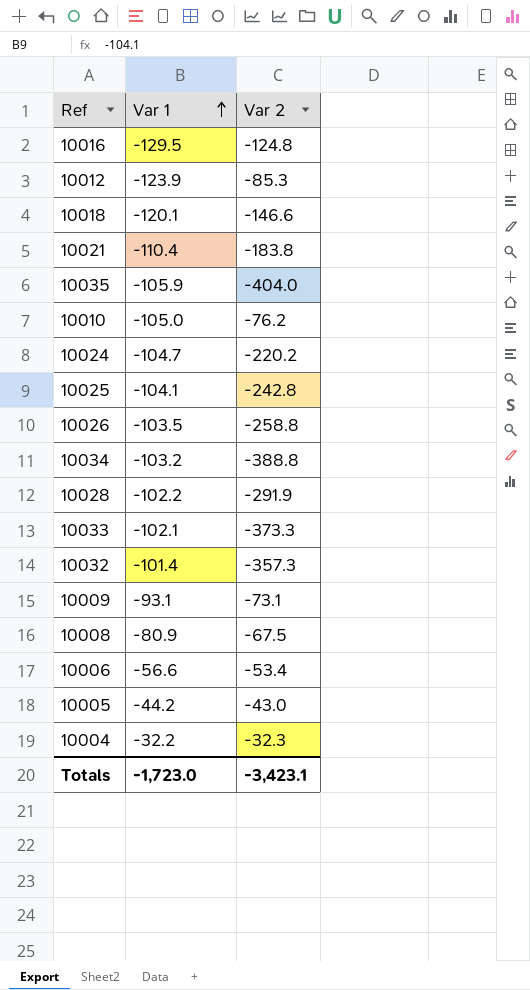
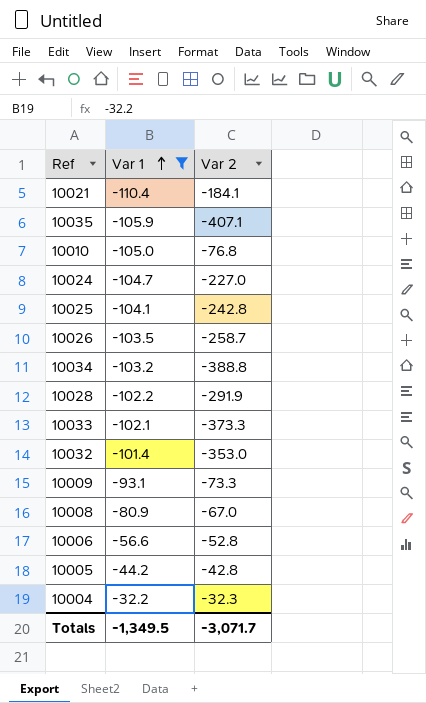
filter: none -> Var 1 >= -110.4
10021 | Var 2: -183.8 -> -184.1
10035 | Var 2: -404.0 -> -407.1
10010 | Var 2: -76.2 -> -76.8
10024 | Var 2: -220.2 -> -227.0
10026 | Var 2: -258.8 -> -258.7
10032 | Var 2: -357.3 -> -353.0
10009 | Var 2: -73.1 -> -73.3
10008 | Var 2: -67.5 -> -67.0
10006 | Var 2: -53.4 -> -52.8
10005 | Var 2: -43.0 -> -42.8
Totals | Var 1: -1,723.0 -> -1,349.5
Totals | Var 2: -3,423.1 -> -3,071.7

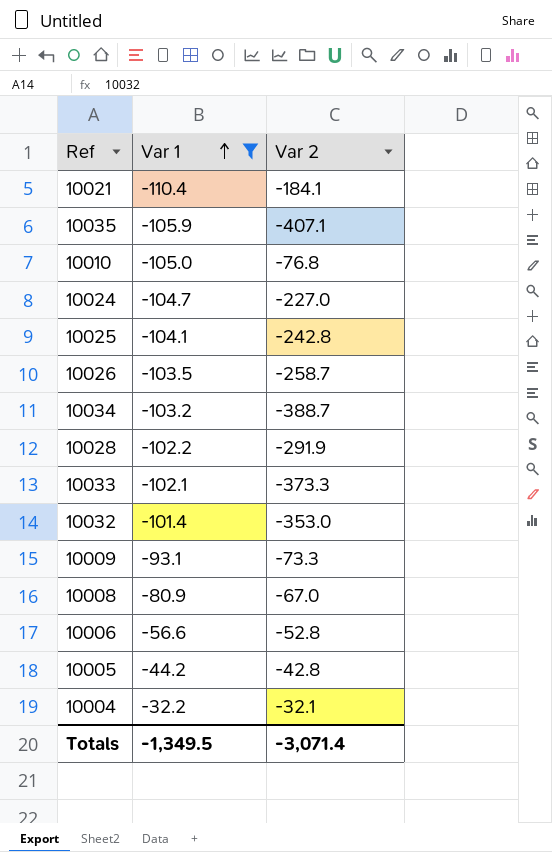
10034 | Var 2: -388.8 -> -388.7
10004 | Var 2: -32.3 -> -32.1
Totals | Var 2: -3,071.7 -> -3,071.4

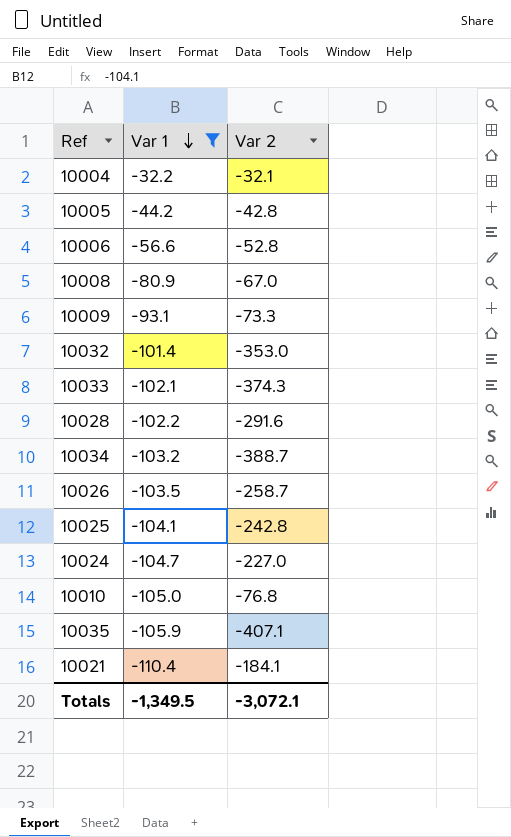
row order: Var 1 ascending -> Var 1 descending
10033 | Var 2: -373.3 -> -374.3
10028 | Var 2: -291.9 -> -291.6
Totals | Var 2: -3,071.4 -> -3,072.1

